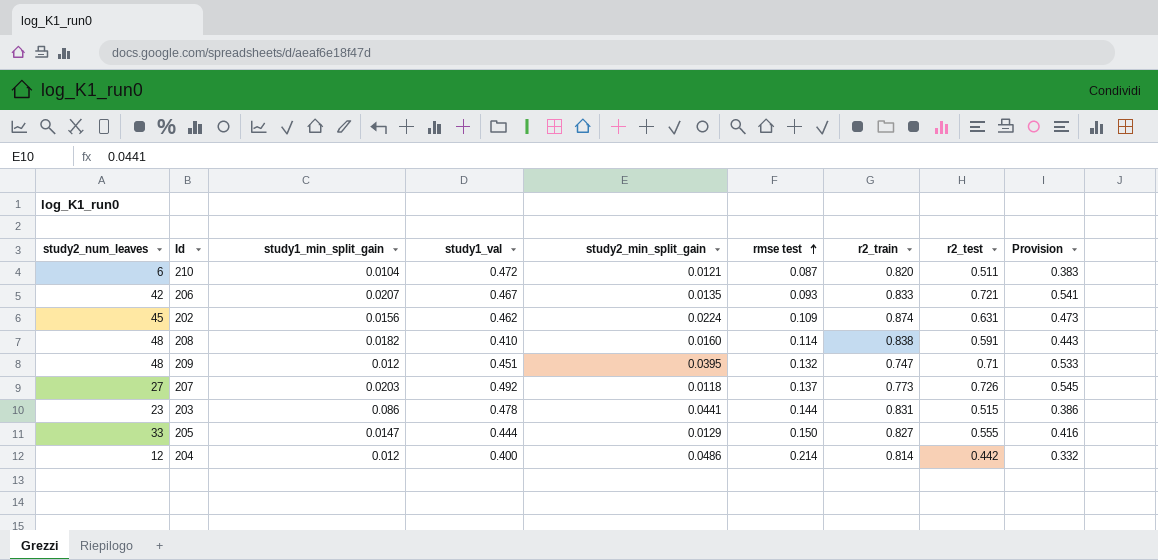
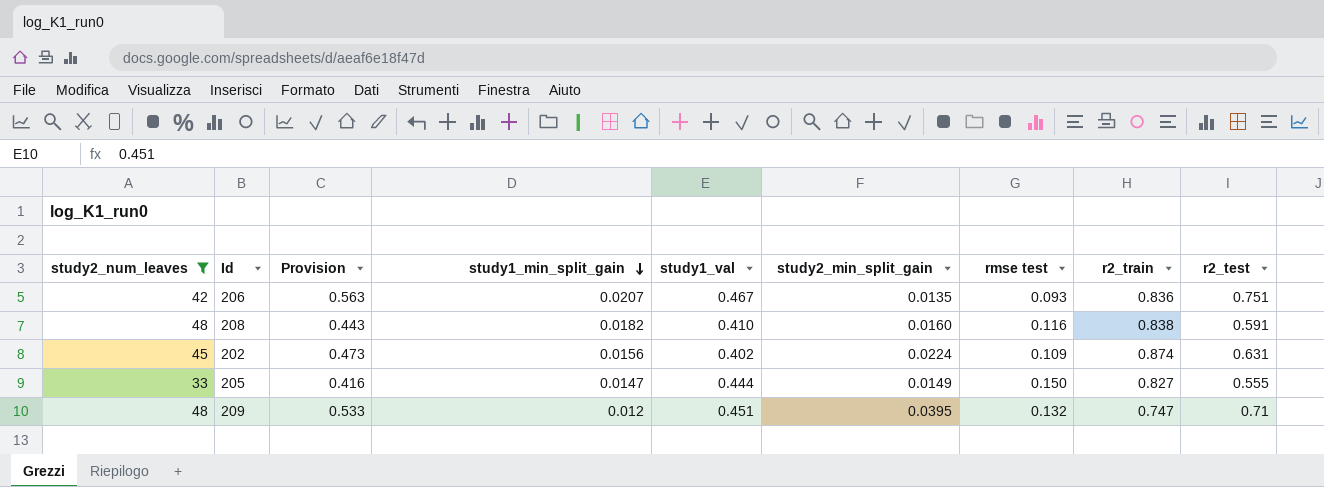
filter: none -> study2_num_leaves >= 33
row order: rmse test ascending -> study1_min_split_gain descending
column Provision | position: 9 -> 3
206 | Provision: 0.541 -> 0.563
206 | r2_train: 0.833 -> 0.836
206 | r2_test: 0.721 -> 0.751
208 | rmse test: 0.114 -> 0.116
202 | study1_val: 0.462 -> 0.402
205 | study2_min_split_gain: 0.0129 -> 0.0149

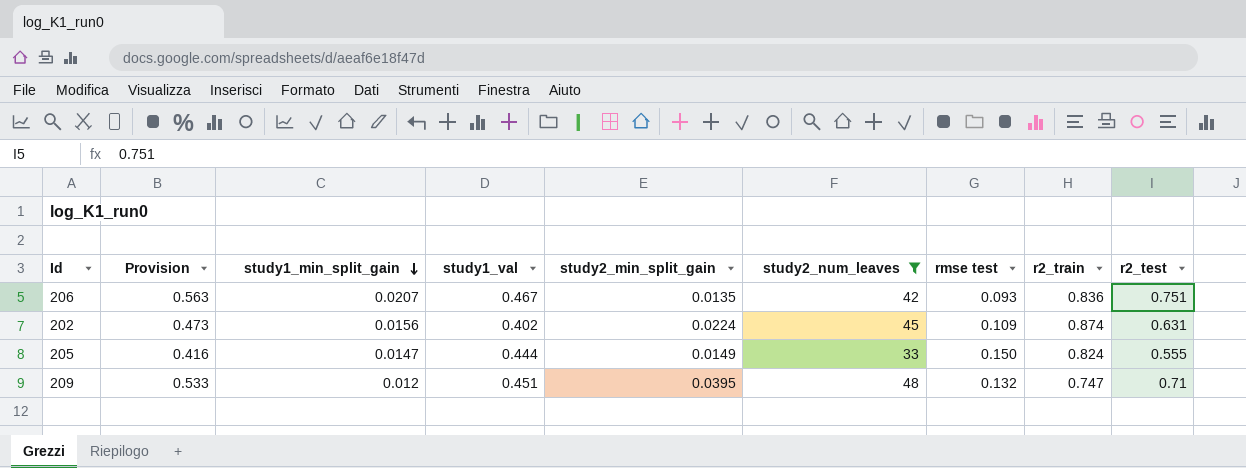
column study2_num_leaves | position: 1 -> 6
row 208: 48 | 0.443 | 0.0182 | 0.410 | 0.0160 | 0.116 | 0.838 | 0.591 -> none
205 | r2_train: 0.827 -> 0.824

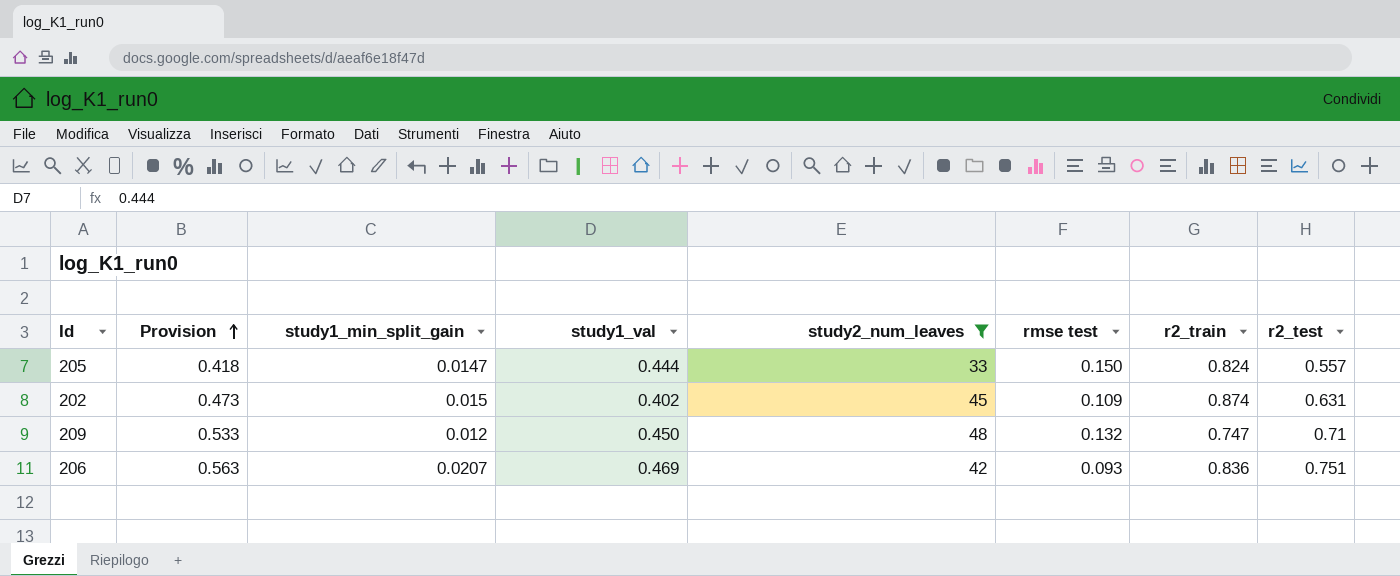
row order: study1_min_split_gain descending -> Provision ascending
column study2_min_split_gain | position: 5 -> none
205 | Provision: 0.416 -> 0.418
205 | r2_test: 0.555 -> 0.557
202 | study1_min_split_gain: 0.0156 -> 0.015
209 | study1_val: 0.451 -> 0.450
206 | study1_val: 0.467 -> 0.469

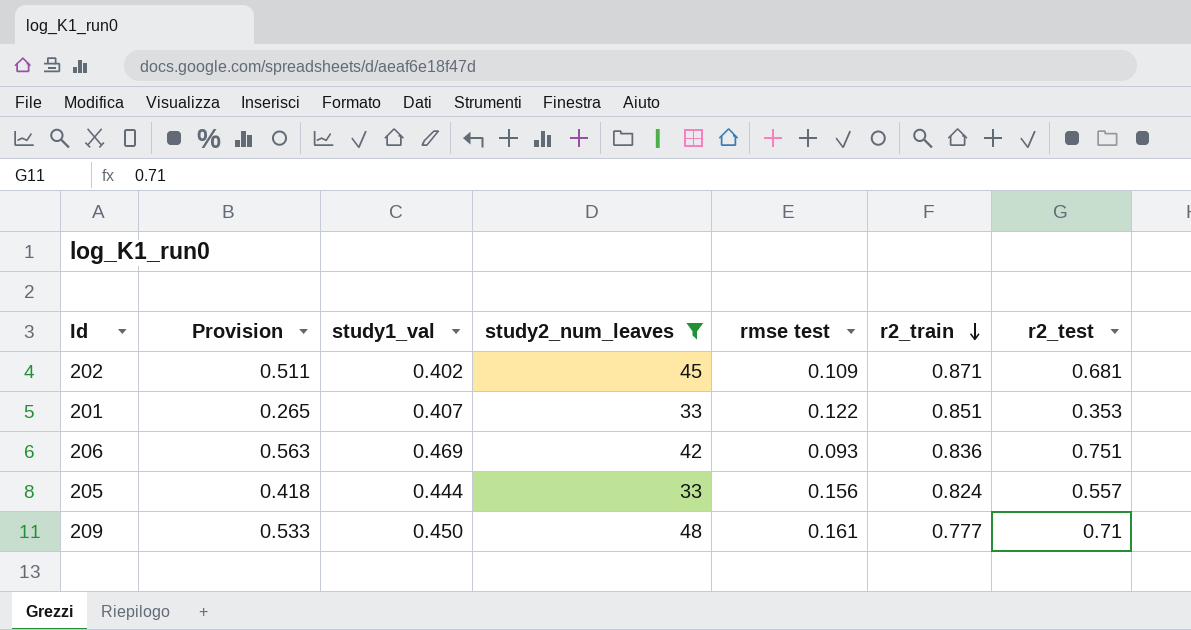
row order: Provision ascending -> r2_train descending
column study1_min_split_gain | position: 3 -> none
202 | Provision: 0.473 -> 0.511
202 | r2_train: 0.874 -> 0.871
202 | r2_test: 0.631 -> 0.681
row 201: none -> 0.265 | 0.407 | 33 | 0.122 | 0.851 | 0.353
205 | rmse test: 0.150 -> 0.156
209 | rmse test: 0.132 -> 0.161
209 | r2_train: 0.747 -> 0.777

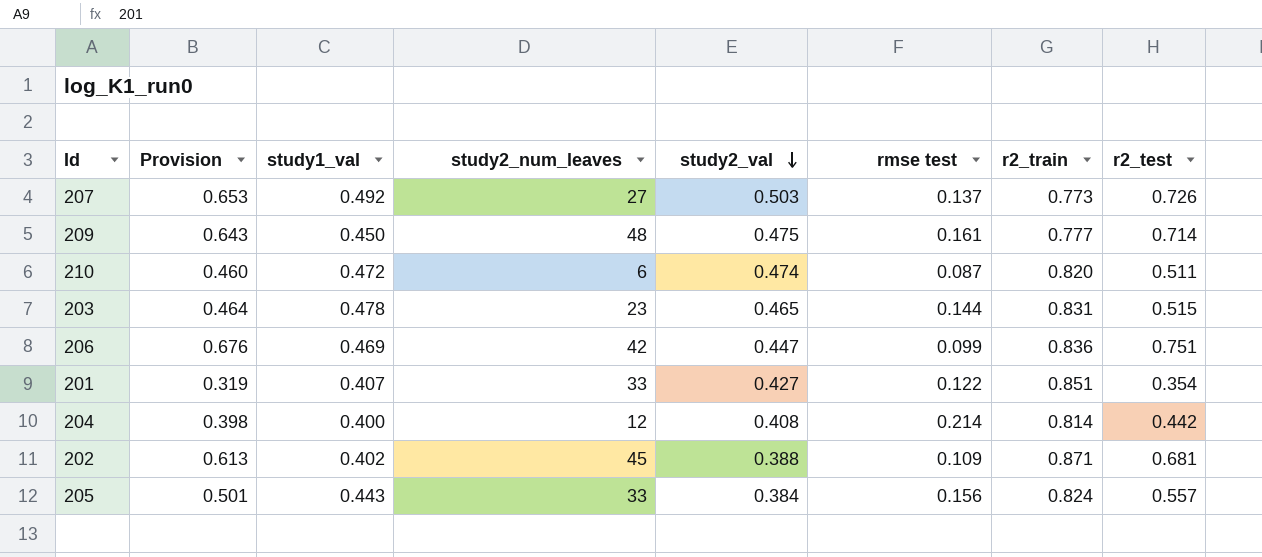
filter: study2_num_leaves >= 33 -> none
row order: r2_train descending -> study2_val descending
column Provision | formula: [r2_test] * 0.75 -> [r2_test] * 0.9
column study2_val | position: none -> 5
209 | r2_test: 0.71 -> 0.714
206 | rmse test: 0.093 -> 0.099
201 | r2_test: 0.353 -> 0.354
205 | study1_val: 0.444 -> 0.443

